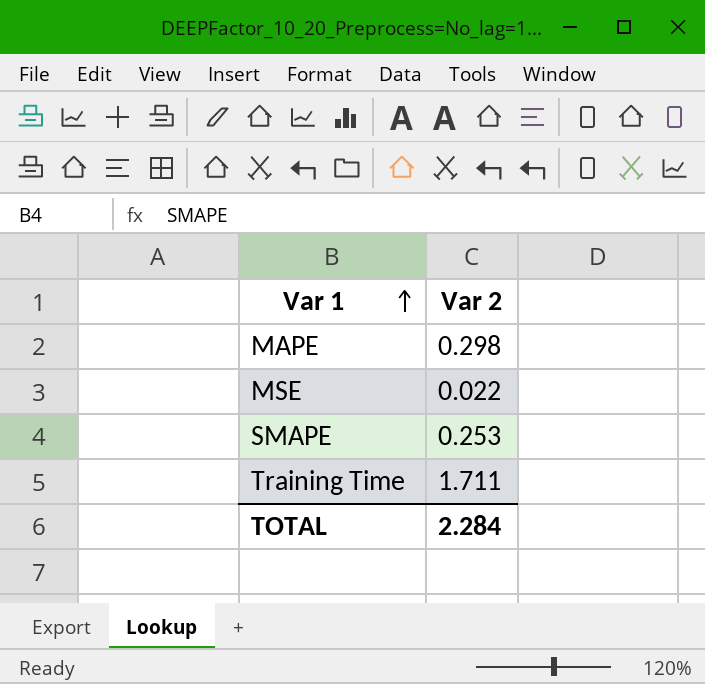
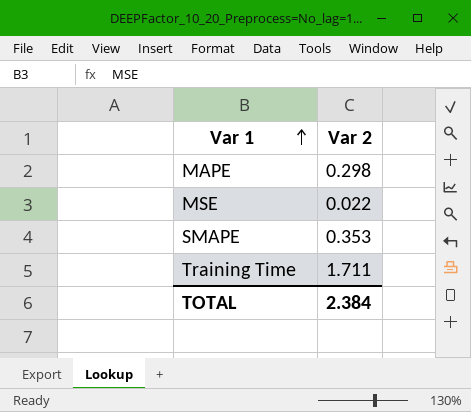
SMAPE | Var 2: 0.253 -> 0.353
TOTAL | Var 2: 2.284 -> 2.384

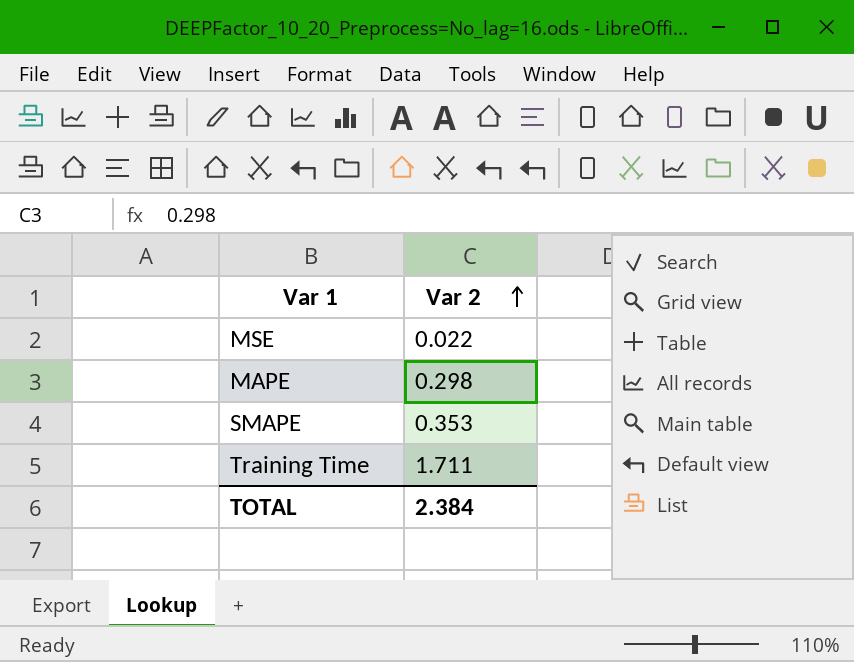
row order: Var 1 ascending -> Var 2 ascending

